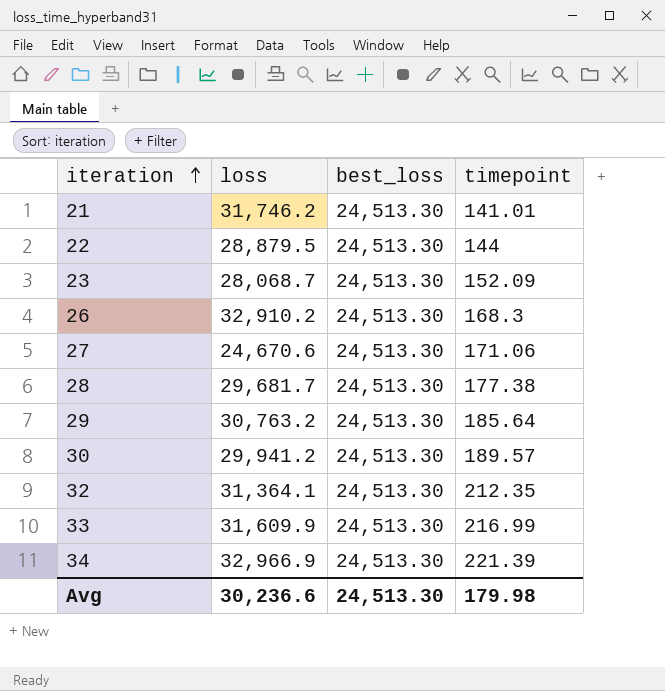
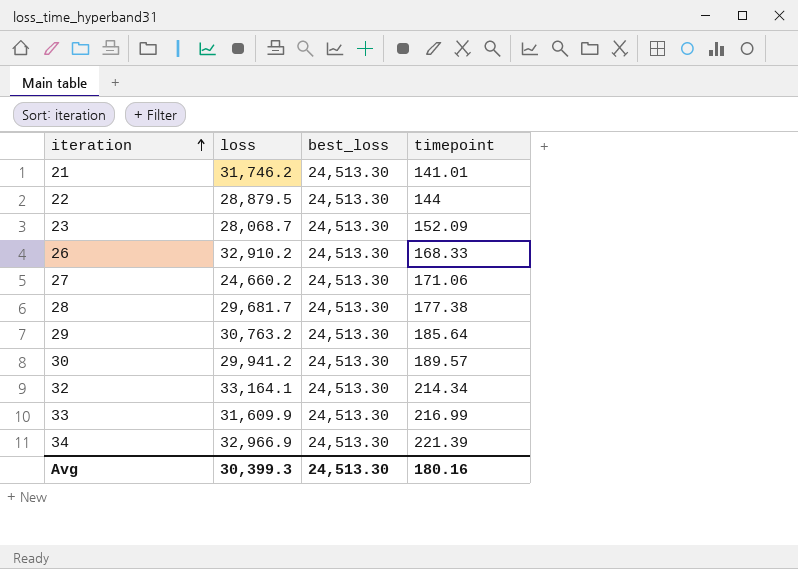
26 | timepoint: 168.3 -> 168.33
27 | loss: 24,670.6 -> 24,660.2
32 | loss: 31,364.1 -> 33,164.1
32 | timepoint: 212.35 -> 214.34
Avg | loss: 30,236.6 -> 30,399.3
Avg | timepoint: 179.98 -> 180.16

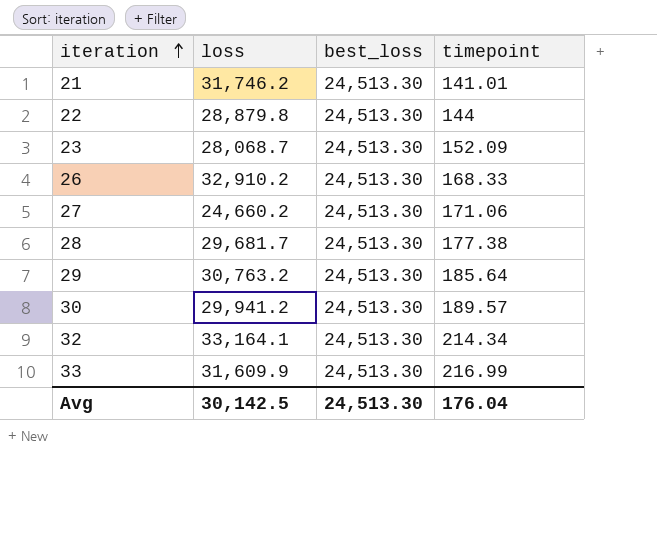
row 34: 32,966.9 | 24,513.30 | 221.39 -> none
22 | loss: 28,879.5 -> 28,879.8
Avg | loss: 30,399.3 -> 30,142.5
Avg | timepoint: 180.16 -> 176.04

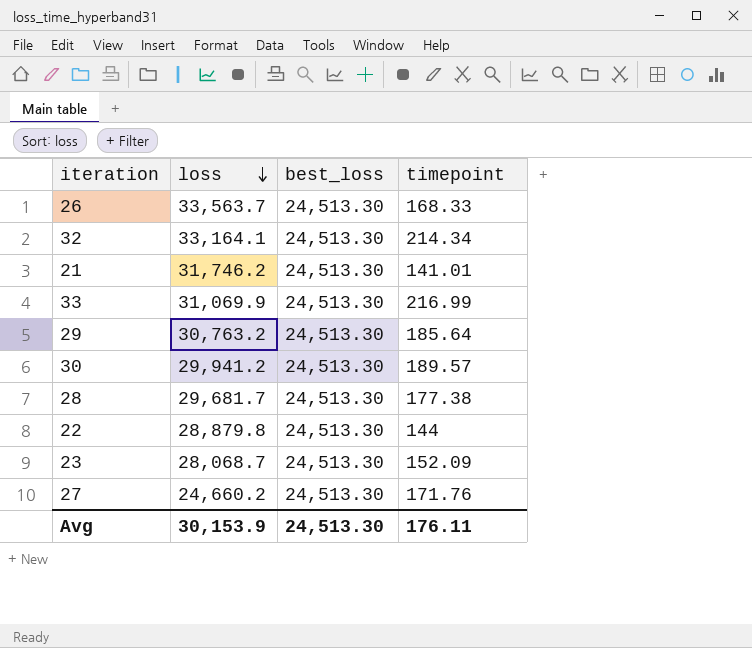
row order: iteration ascending -> loss descending
26 | loss: 32,910.2 -> 33,563.7
33 | loss: 31,609.9 -> 31,069.9
27 | timepoint: 171.06 -> 171.76
Avg | loss: 30,142.5 -> 30,153.9
Avg | timepoint: 176.04 -> 176.11

